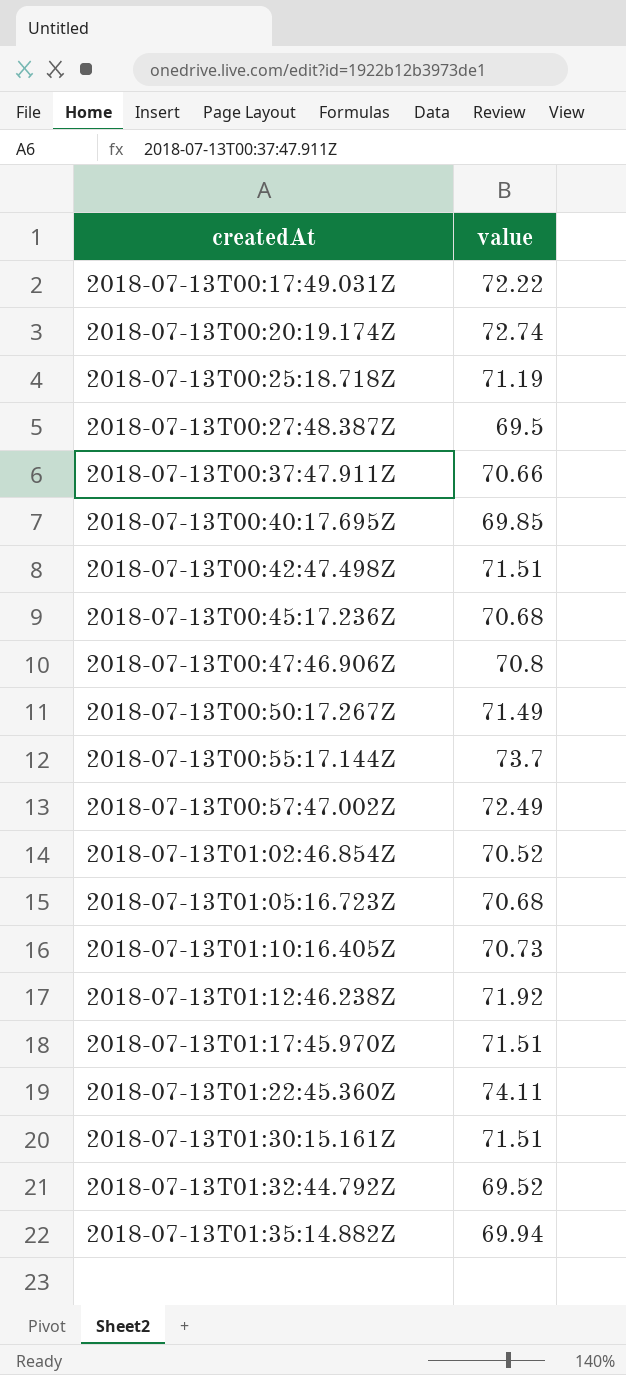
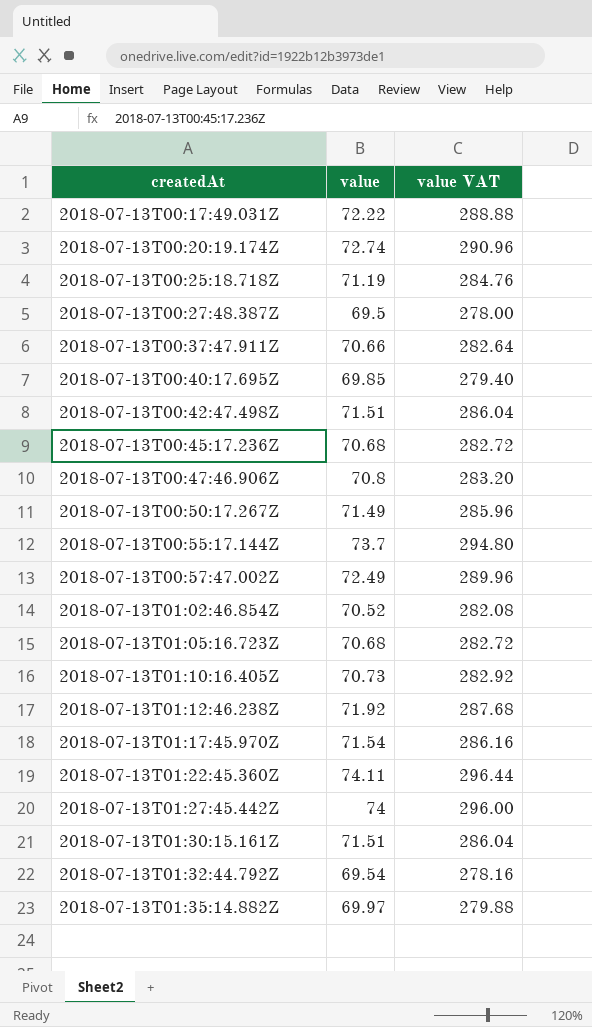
column value VAT | formula: none -> [value] * 4
2018-07-13T01:17:45.970Z | value: 71.51 -> 71.54
row 2018-07-13T01:27:45.442Z: none -> 74 | 296.00
2018-07-13T01:32:44.792Z | value: 69.52 -> 69.54
2018-07-13T01:35:14.882Z | value: 69.94 -> 69.97

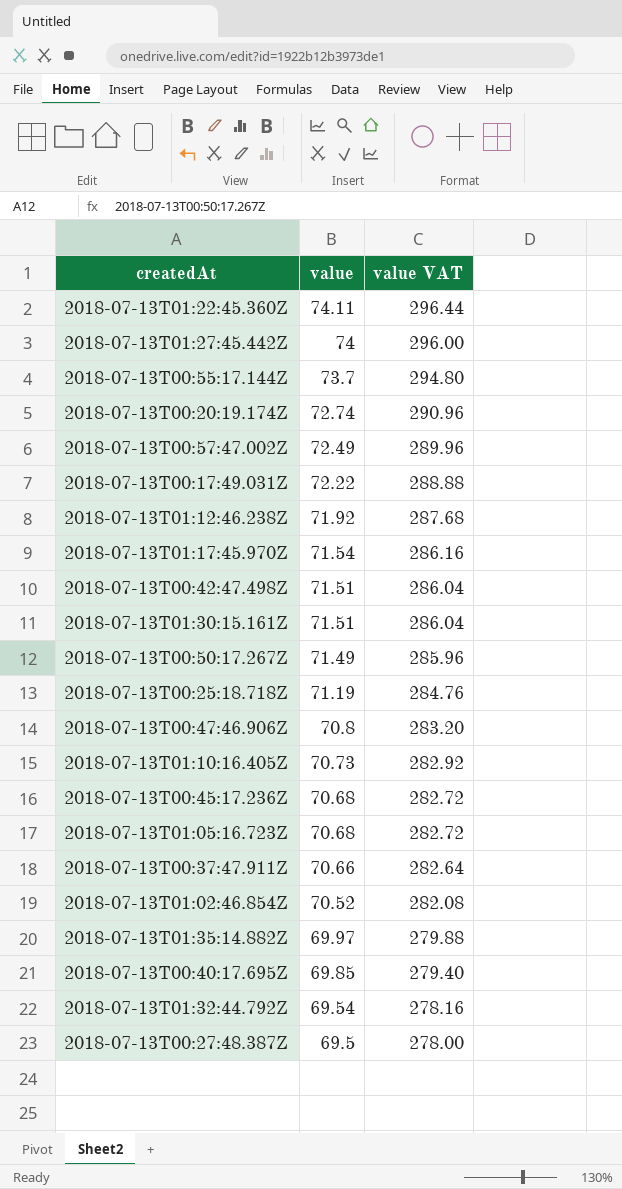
row order: createdAt ascending -> value descending

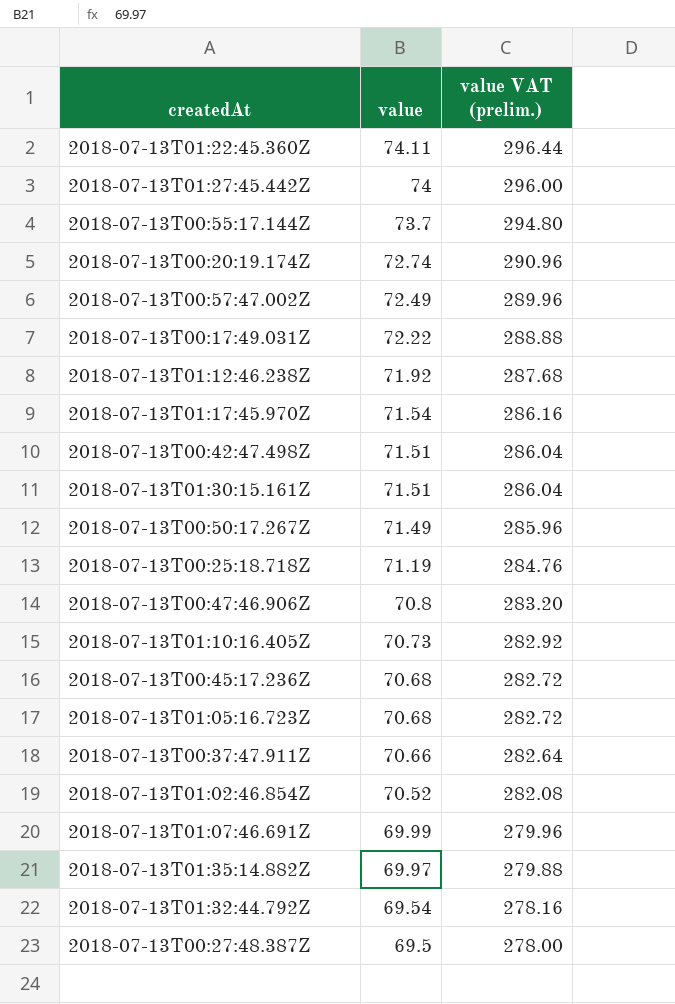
column name: value VAT -> value VAT (prelim.)
row 2018-07-13T00:40:17.695Z: 69.85 | 279.40 -> none
row 2018-07-13T01:07:46.691Z: none -> 69.99 | 279.96

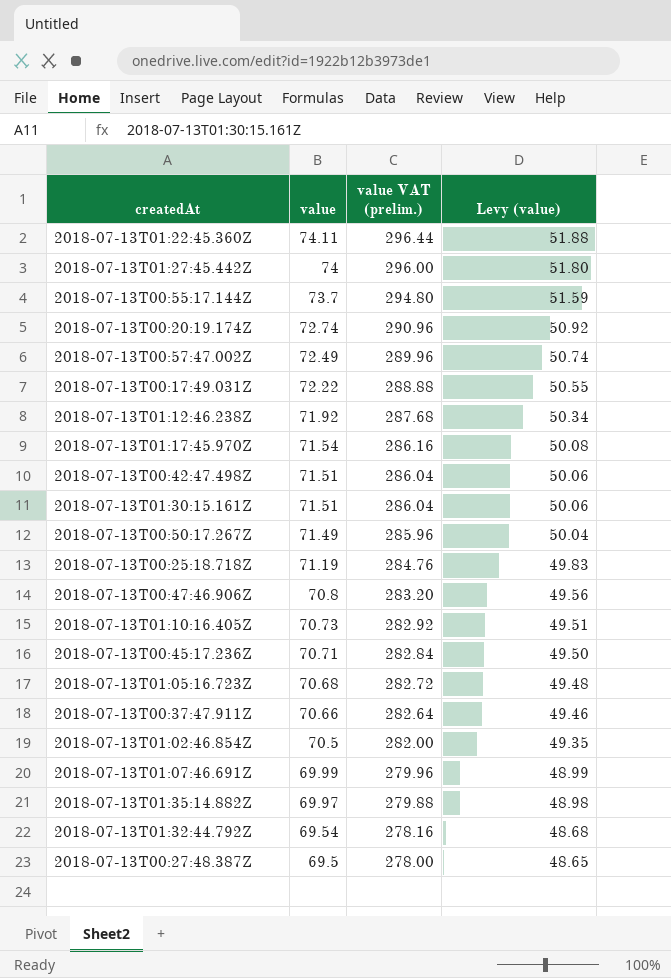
column Levy (value) | formula: none -> [value] * 0.7
2018-07-13T00:45:17.236Z | value: 70.68 -> 70.71
2018-07-13T00:45:17.236Z | value VAT (prelim.): 282.72 -> 282.84
2018-07-13T01:02:46.854Z | value: 70.52 -> 70.5
2018-07-13T01:02:46.854Z | value VAT (prelim.): 282.08 -> 282.00

